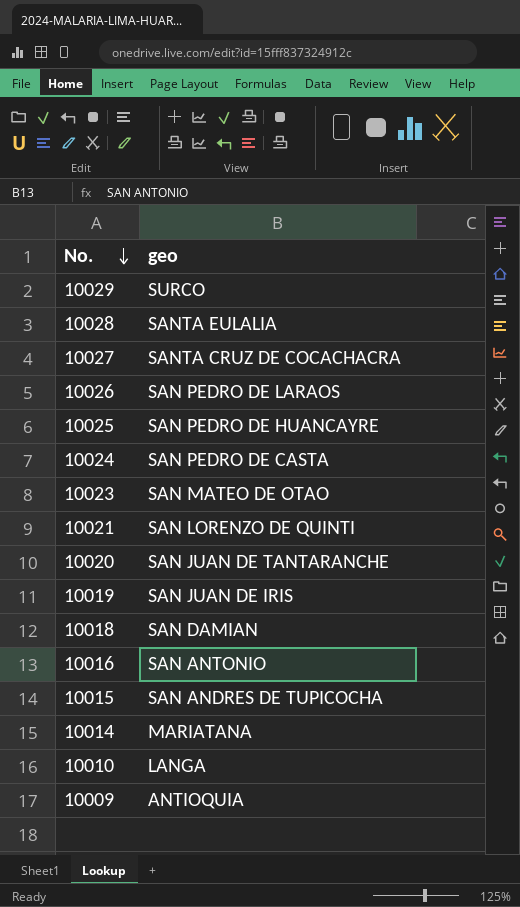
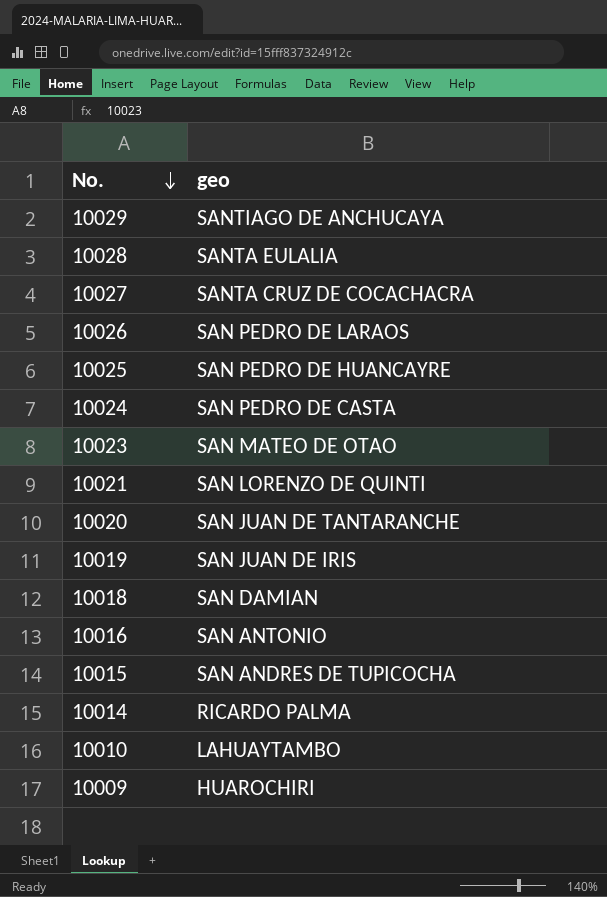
10029 | geo: SURCO -> SANTIAGO DE ANCHUCAYA
10014 | geo: MARIATANA -> RICARDO PALMA
10010 | geo: LANGA -> LAHUAYTAMBO
10009 | geo: ANTIOQUIA -> HUAROCHIRI

